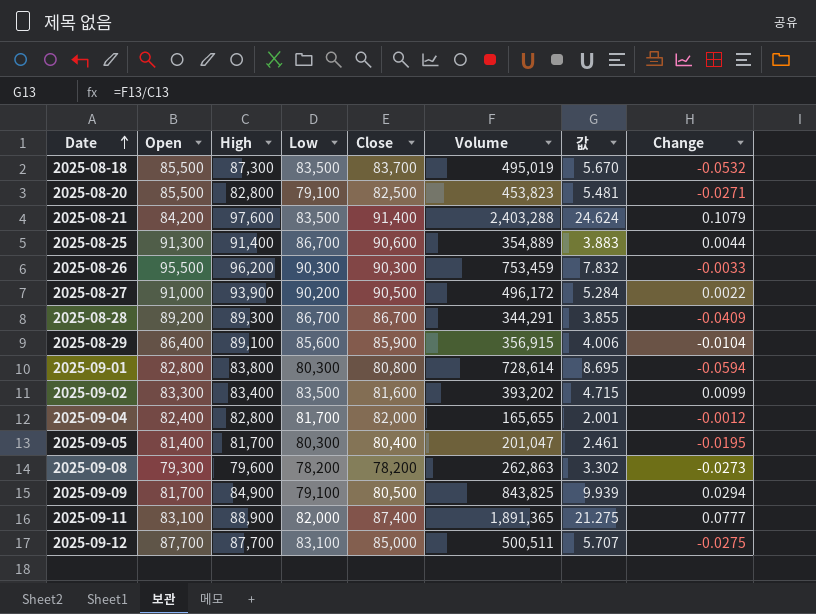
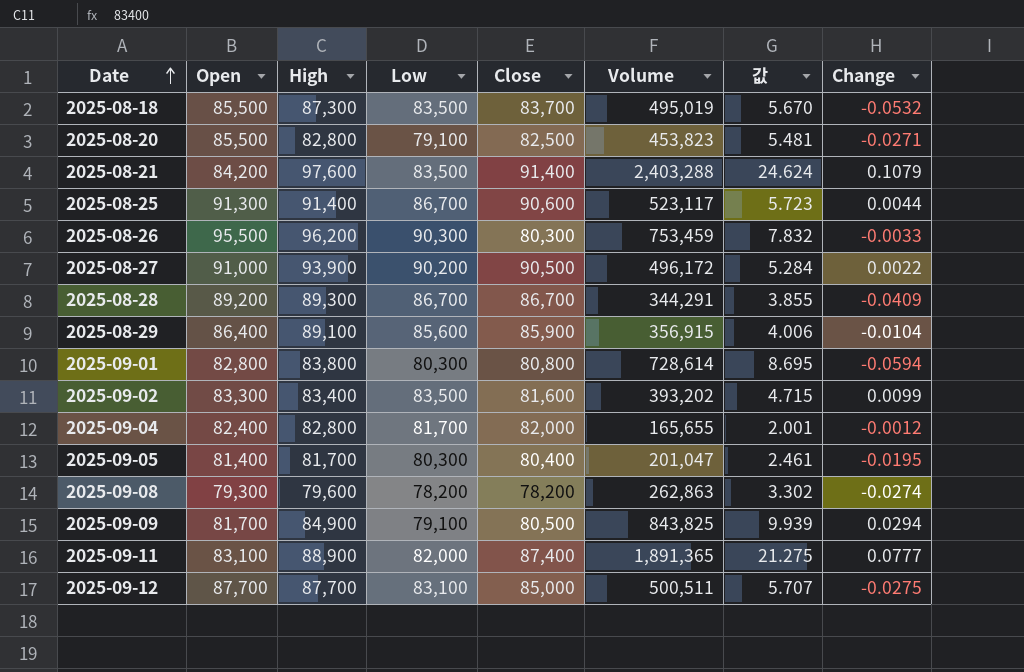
2025-08-25 | Volume: 354,889 -> 523,117
2025-08-25 | 값: 3.883 -> 5.723
2025-08-26 | Close: 90,300 -> 80,300
2025-09-08 | Change: -0.0273 -> -0.0274

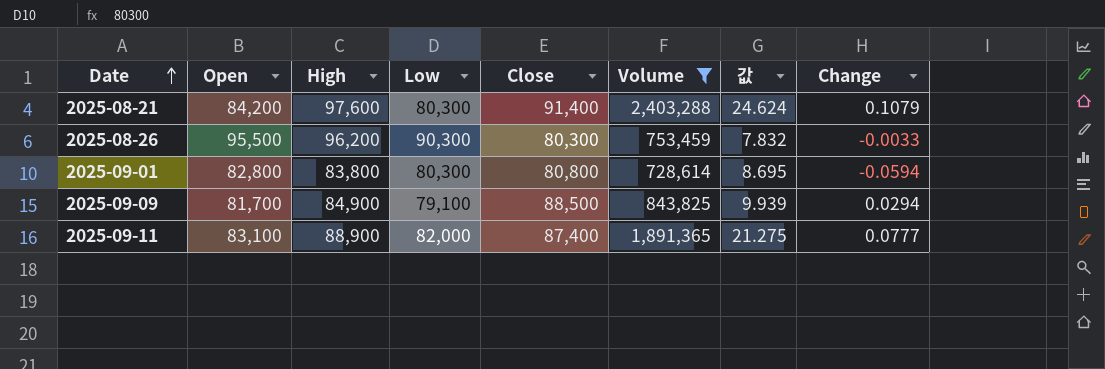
filter: none -> Volume >= 728,614
2025-08-21 | Low: 83,500 -> 80,300
2025-09-09 | Close: 80,500 -> 88,500

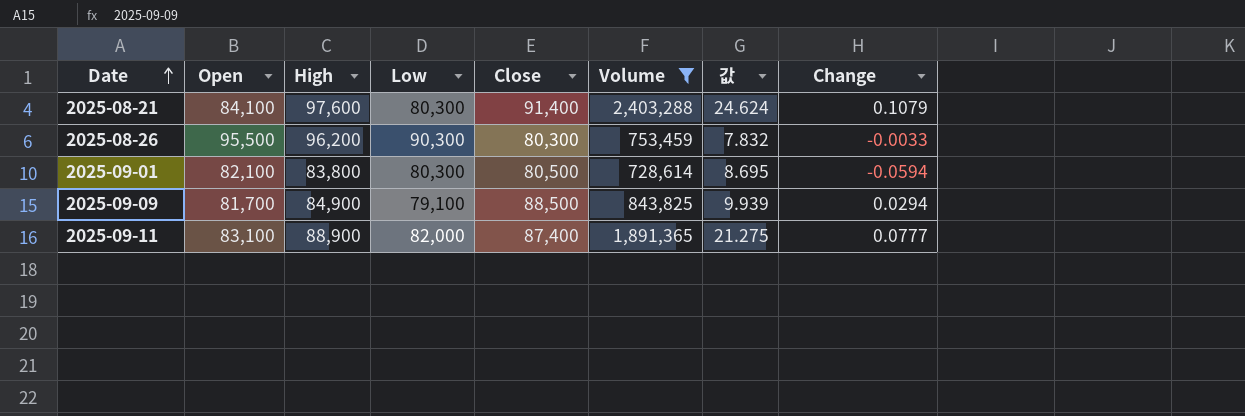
2025-08-21 | Open: 84,200 -> 84,100
2025-09-01 | Open: 82,800 -> 82,100
2025-09-01 | Close: 80,800 -> 80,500

